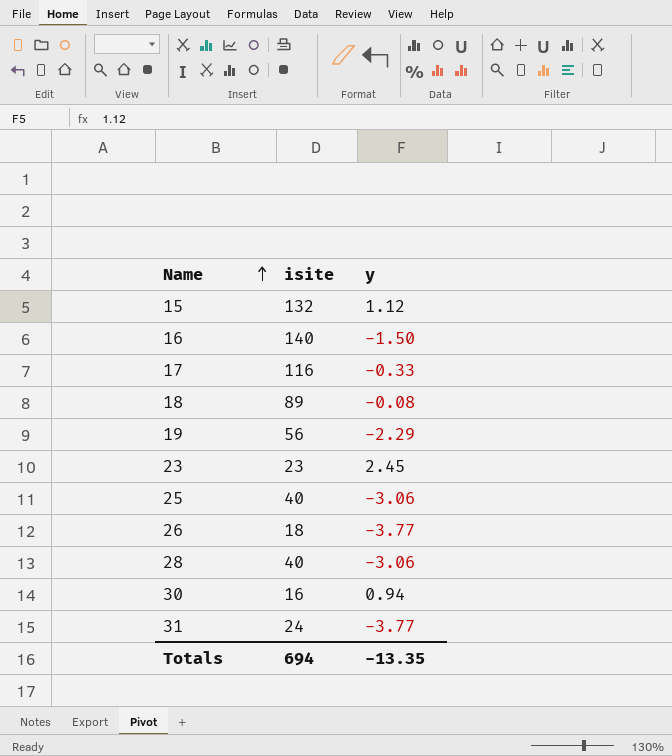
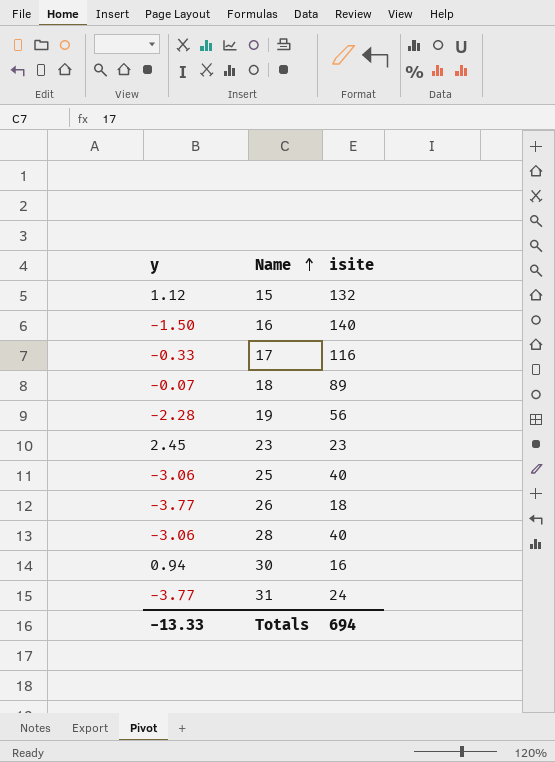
column y | position: 3 -> 1
18 | y: -0.08 -> -0.07
19 | y: -2.29 -> -2.28
Totals | y: -13.35 -> -13.33

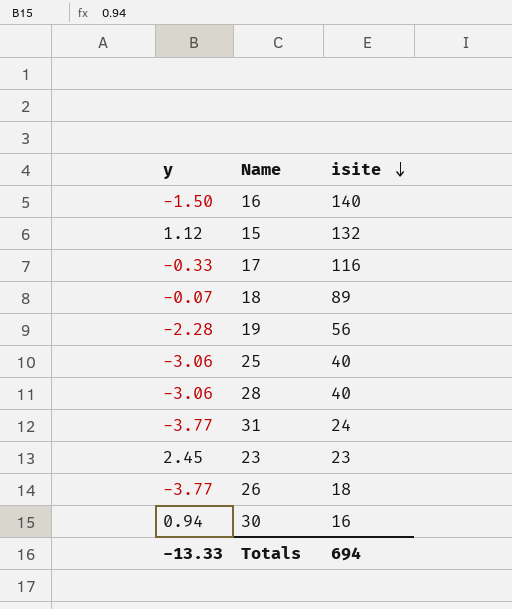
row order: Name ascending -> isite descending

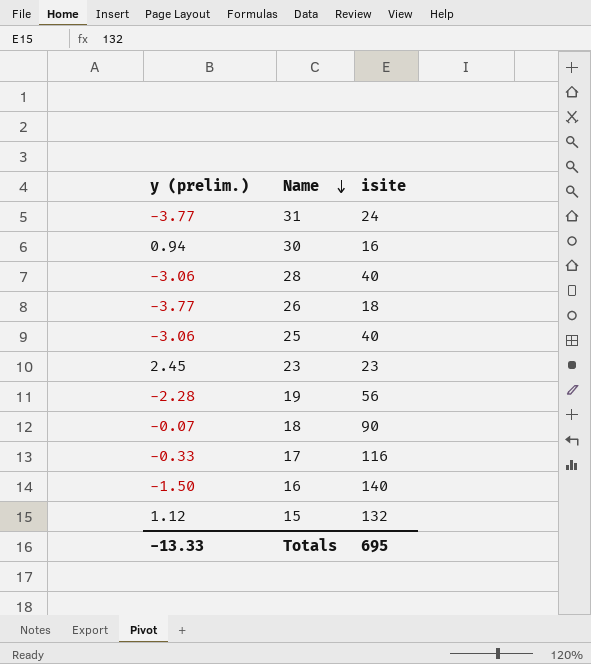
row order: isite descending -> Name descending
column name: y -> y (prelim.)
18 | isite: 89 -> 90
Totals | isite: 694 -> 695

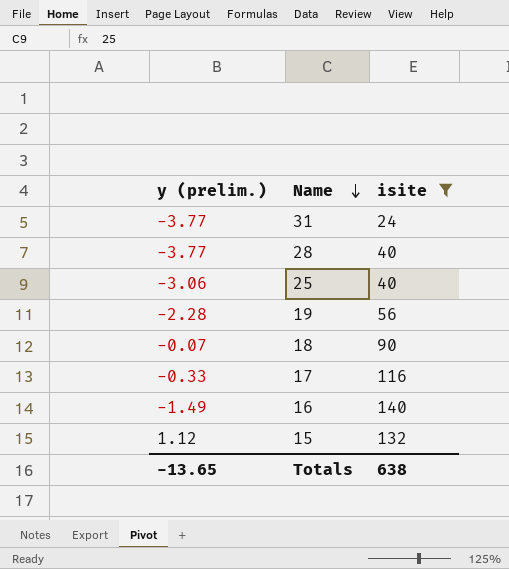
filter: none -> isite >= 24
28 | y (prelim.): -3.06 -> -3.77
16 | y (prelim.): -1.50 -> -1.49
Totals | y (prelim.): -13.33 -> -13.65
Totals | isite: 695 -> 638

